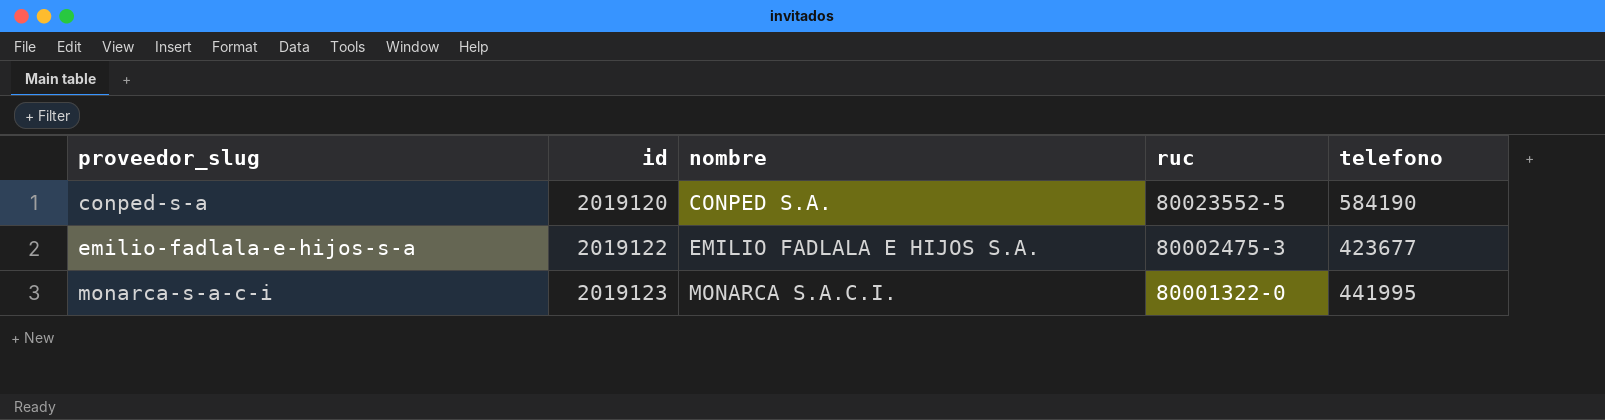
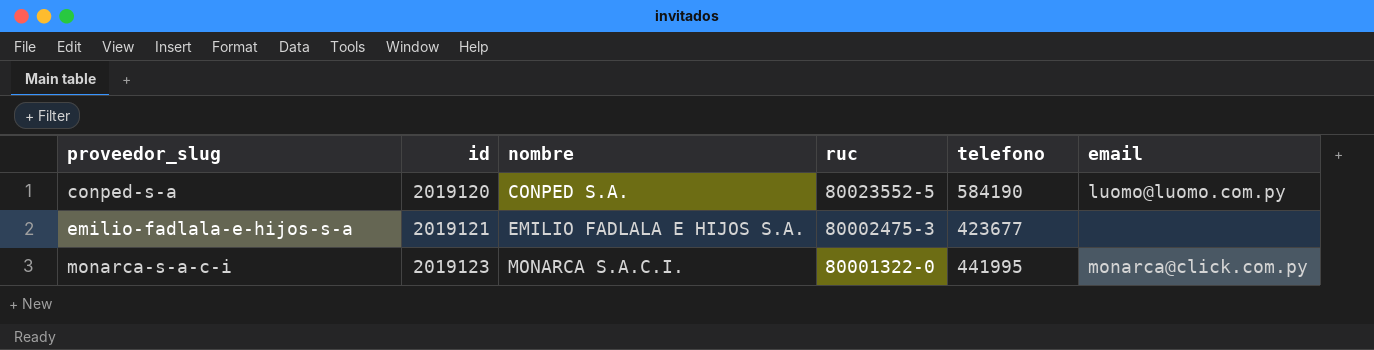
column email | position: none -> 6
emilio-fadlala-e-hijos-s-a | id: 2019122 -> 2019121

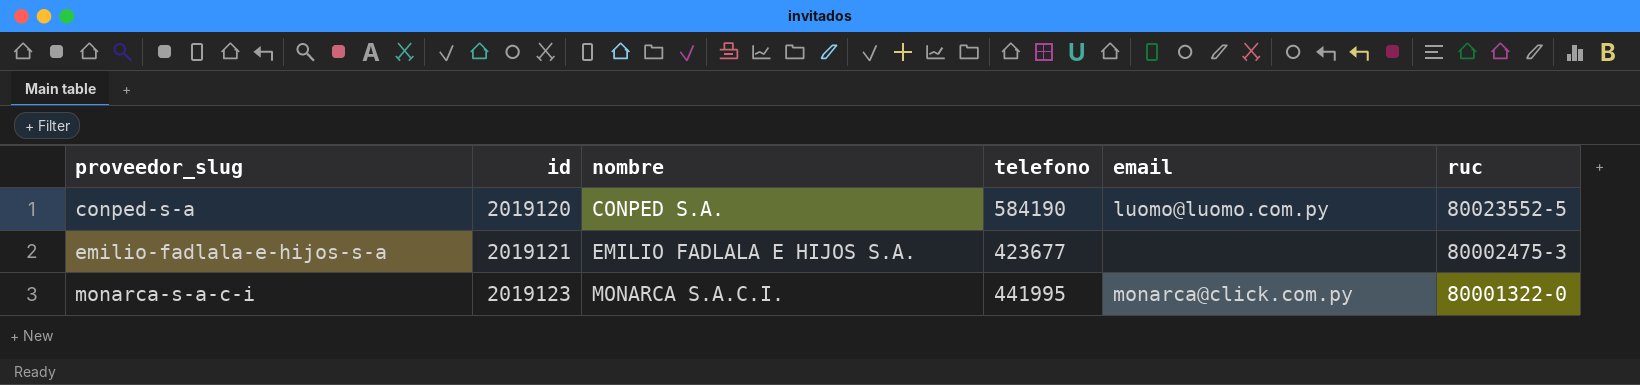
column ruc | position: 4 -> 6

